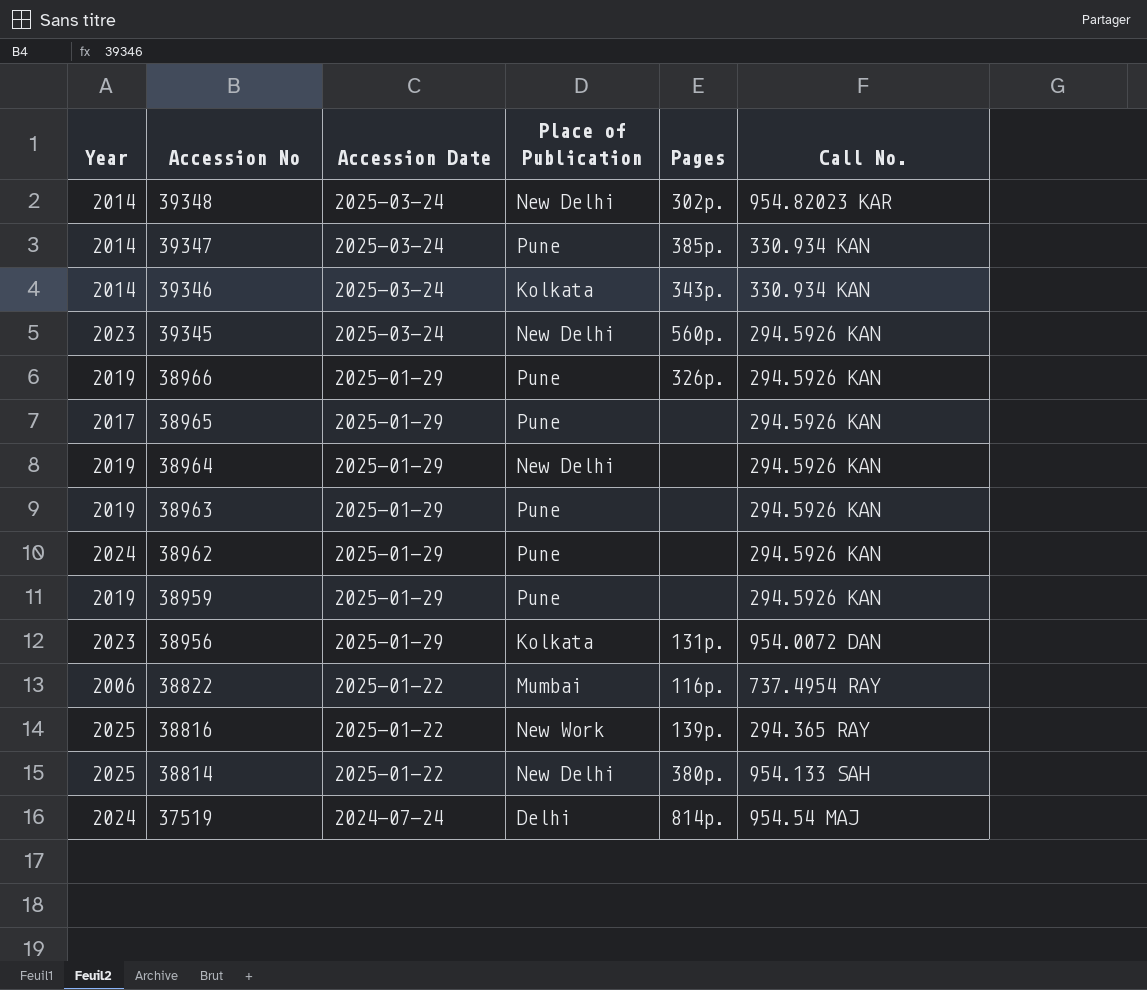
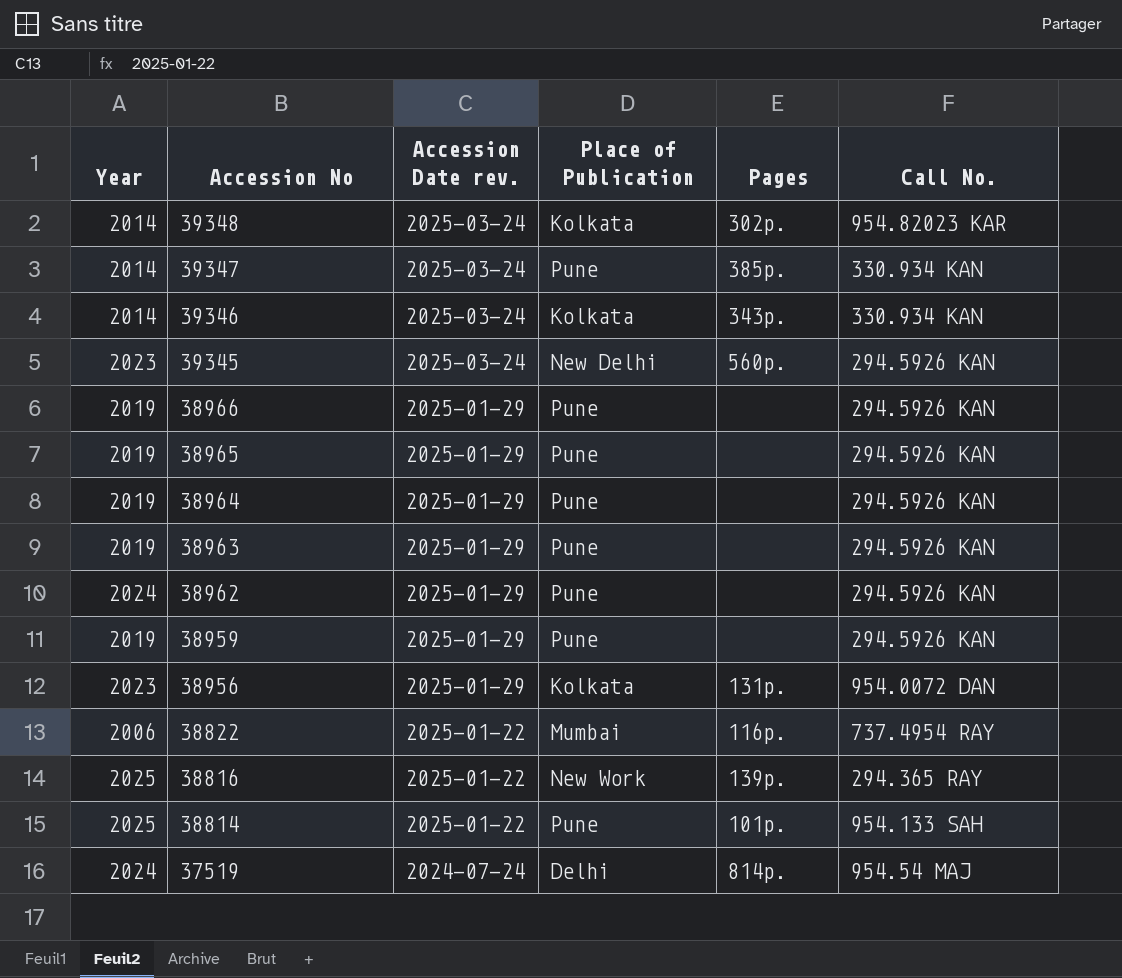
column name: Accession Date -> Accession Date rev.
39348 | Place of Publication: New Delhi -> Kolkata
38966 | Pages: 326p. -> none
38965 | Year: 2017 -> 2019
38964 | Place of Publication: New Delhi -> Pune
38814 | Place of Publication: New Delhi -> Pune
38814 | Pages: 380p. -> 101p.

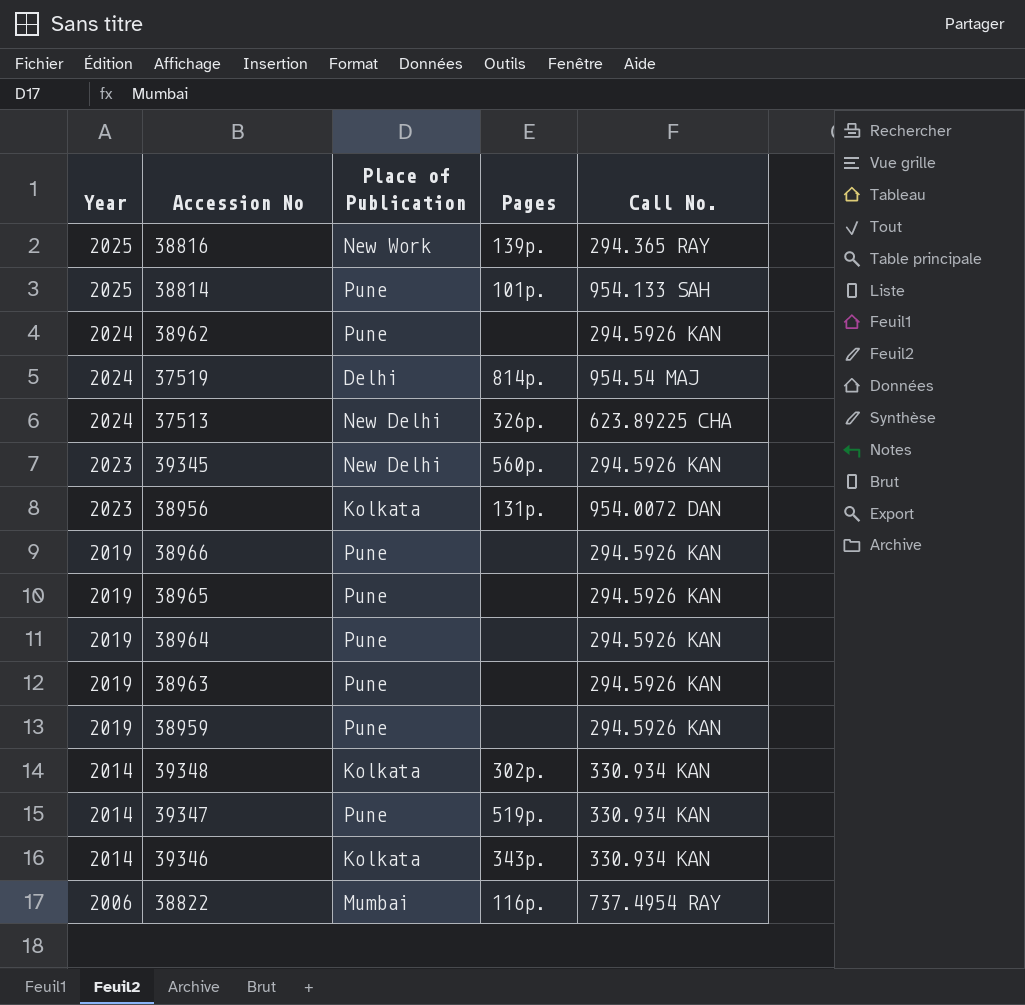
row order: Accession No descending -> Year descending
column Accession Date rev. | position: 3 -> none
row 37513: none -> 2024 | New Delhi | 326p. | 623.89225 CHA
39348 | Call No.: 954.82023 KAR -> 330.934 KAN
39347 | Pages: 385p. -> 519p.

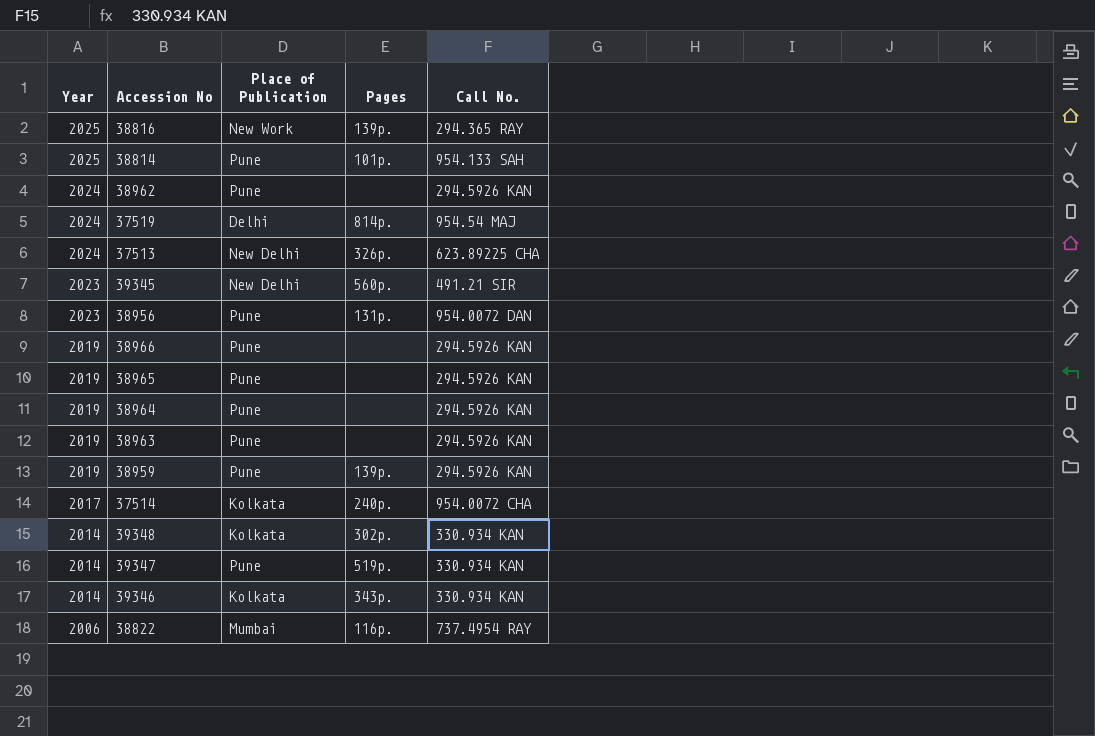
39345 | Call No.: 294.5926 KAN -> 491.21 SIR
38956 | Place of Publication: Kolkata -> Pune
38959 | Pages: none -> 139p.
row 37514: none -> 2017 | Kolkata | 240p. | 954.0072 CHA

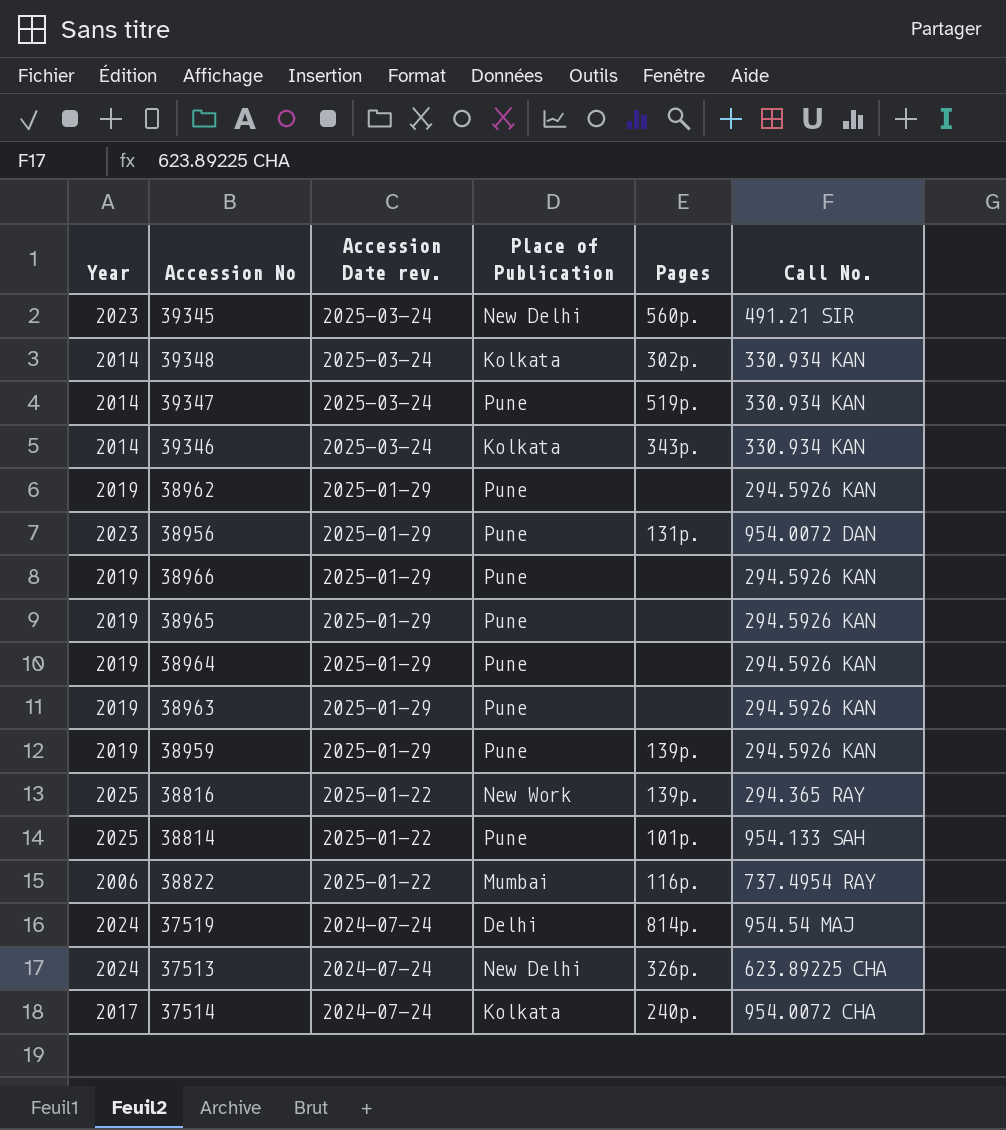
row order: Year descending -> Accession Date rev. descending
column Accession Date rev. | position: none -> 3
38962 | Year: 2024 -> 2019

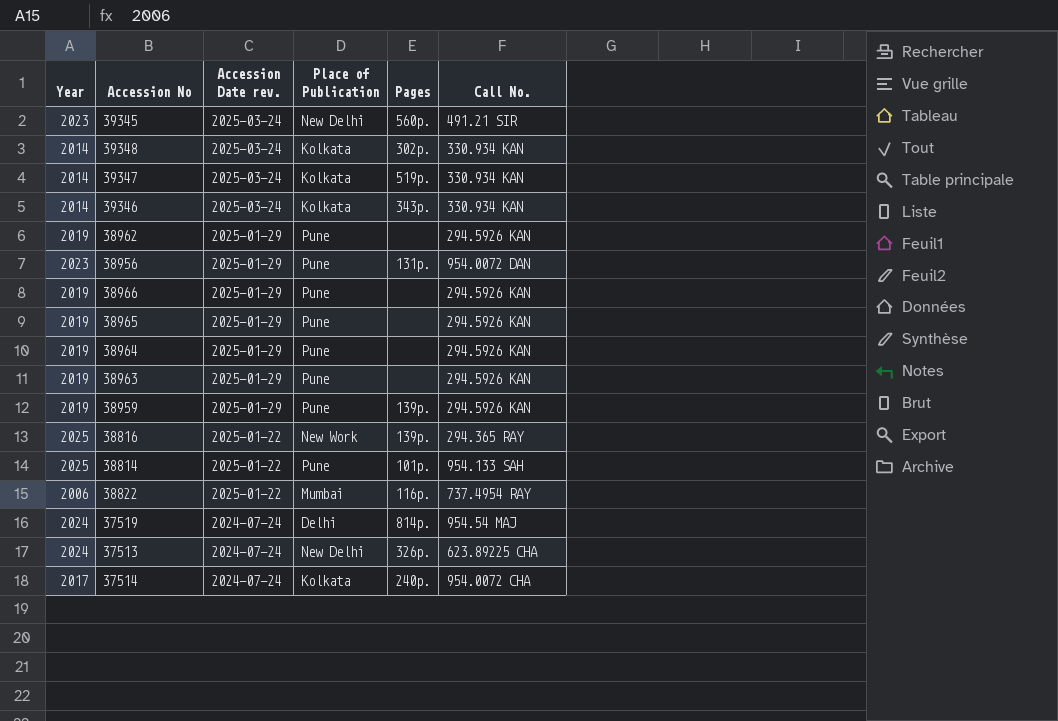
39347 | Place of Publication: Pune -> Kolkata

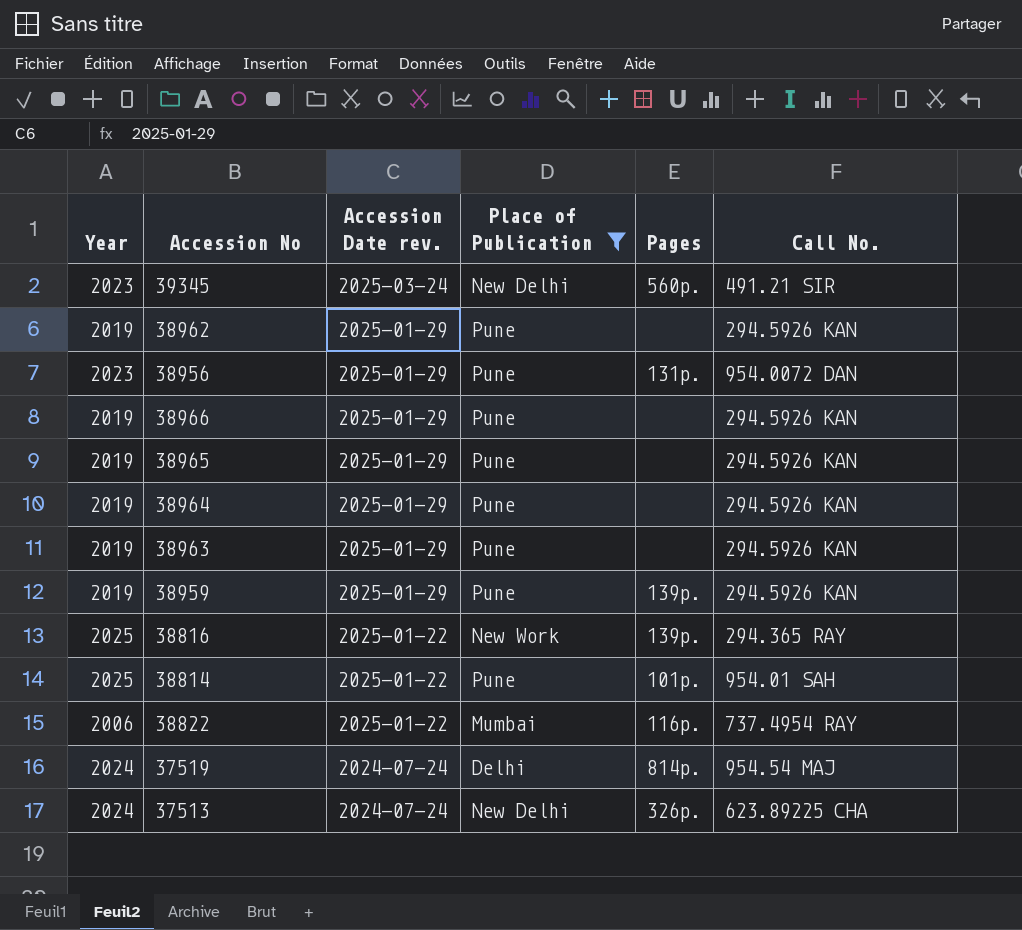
filter: none -> Place of Publication != Kolkata
38814 | Call No.: 954.133 SAH -> 954.01 SAH

